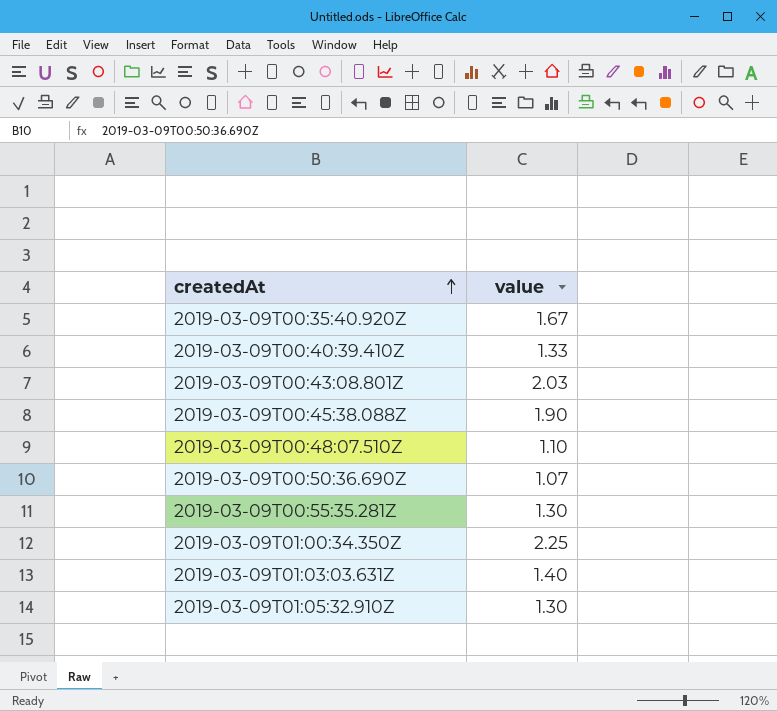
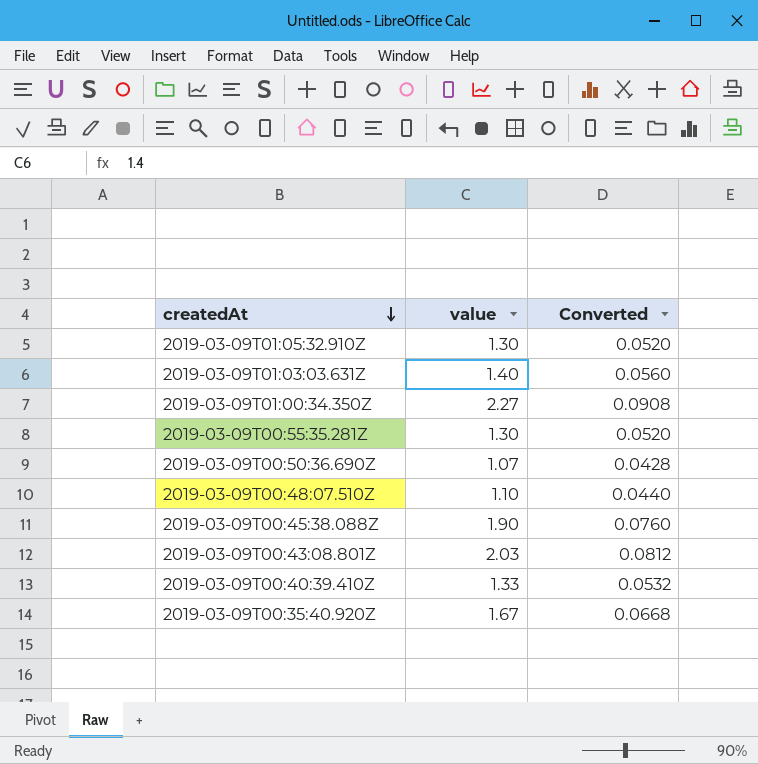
row order: createdAt ascending -> createdAt descending
column Converted | formula: none -> [value] * 0.04
2019-03-09T01:00:34.350Z | value: 2.25 -> 2.27

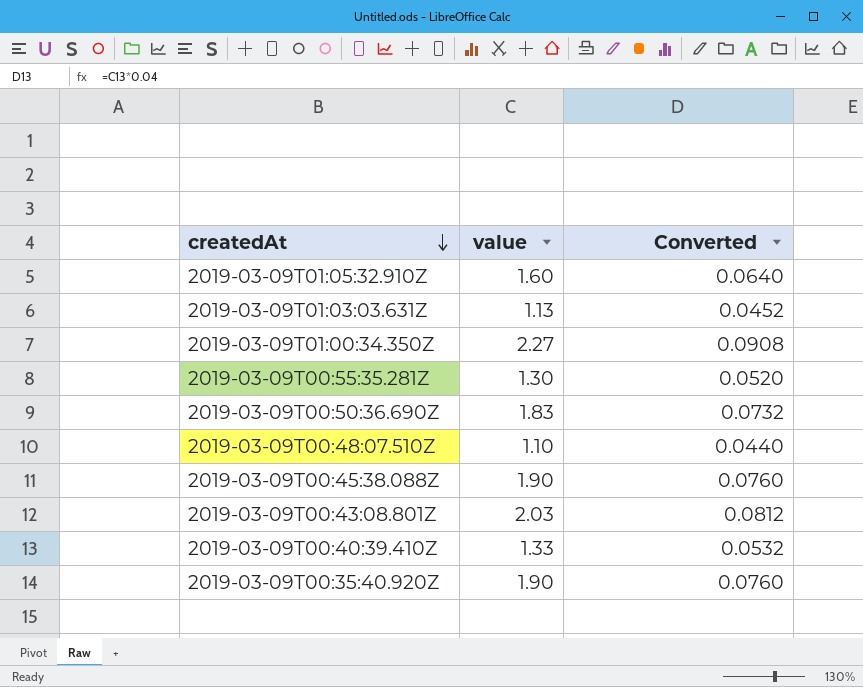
2019-03-09T01:05:32.910Z | value: 1.30 -> 1.60
2019-03-09T01:05:32.910Z | Converted: 0.0520 -> 0.0640
2019-03-09T01:03:03.631Z | value: 1.40 -> 1.13
2019-03-09T01:03:03.631Z | Converted: 0.0560 -> 0.0452
2019-03-09T00:50:36.690Z | value: 1.07 -> 1.83
2019-03-09T00:50:36.690Z | Converted: 0.0428 -> 0.0732
2019-03-09T00:35:40.920Z | value: 1.67 -> 1.90
2019-03-09T00:35:40.920Z | Converted: 0.0668 -> 0.0760

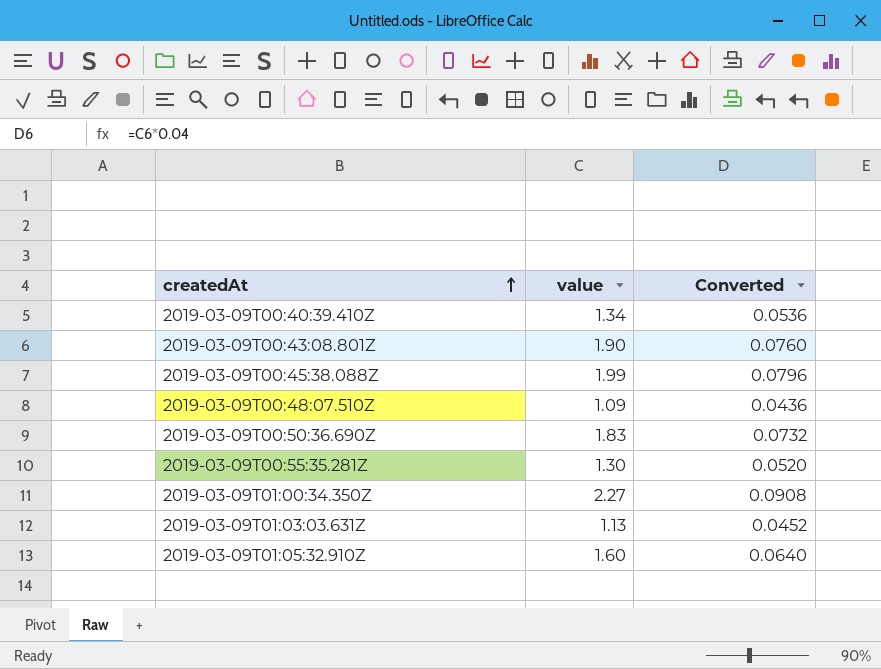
row order: createdAt descending -> createdAt ascending
row 2019-03-09T00:35:40.920Z: 1.90 | 0.0760 -> none
2019-03-09T00:40:39.410Z | value: 1.33 -> 1.34
2019-03-09T00:40:39.410Z | Converted: 0.0532 -> 0.0536
2019-03-09T00:43:08.801Z | value: 2.03 -> 1.90
2019-03-09T00:43:08.801Z | Converted: 0.0812 -> 0.0760
2019-03-09T00:45:38.088Z | value: 1.90 -> 1.99
2019-03-09T00:45:38.088Z | Converted: 0.0760 -> 0.0796
2019-03-09T00:48:07.510Z | value: 1.10 -> 1.09
2019-03-09T00:48:07.510Z | Converted: 0.0440 -> 0.0436

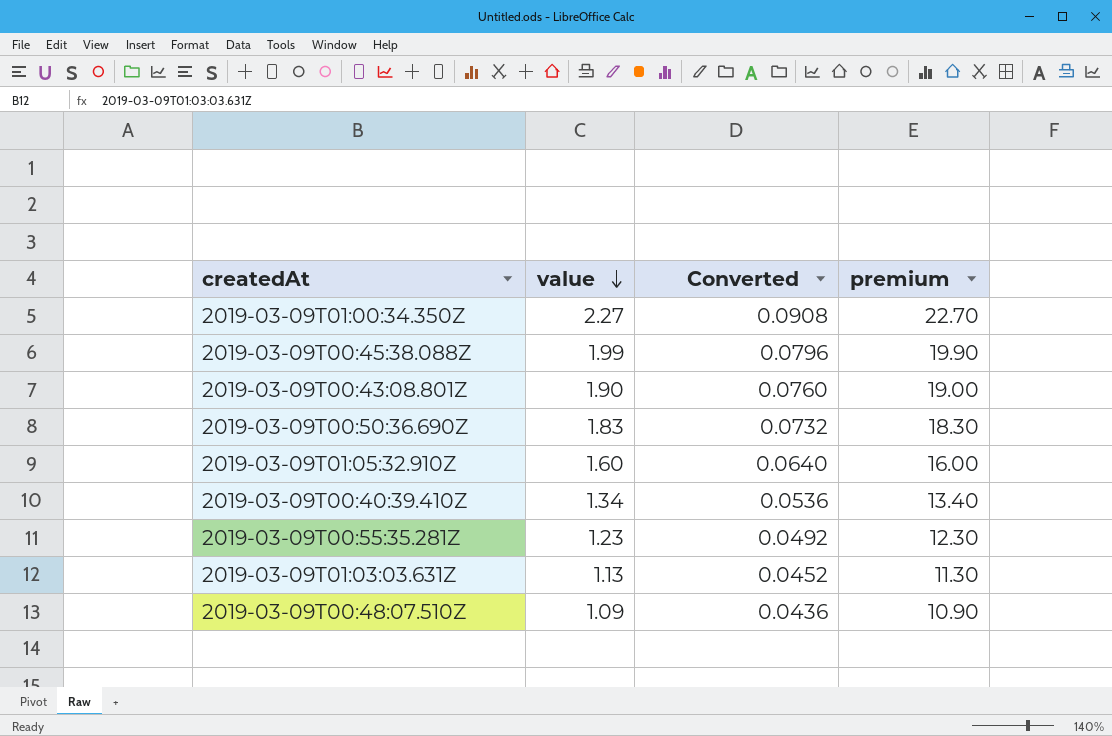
row order: createdAt ascending -> value descending
column premium | formula: none -> [value] * 10
2019-03-09T00:55:35.281Z | value: 1.30 -> 1.23
2019-03-09T00:55:35.281Z | Converted: 0.0520 -> 0.0492

